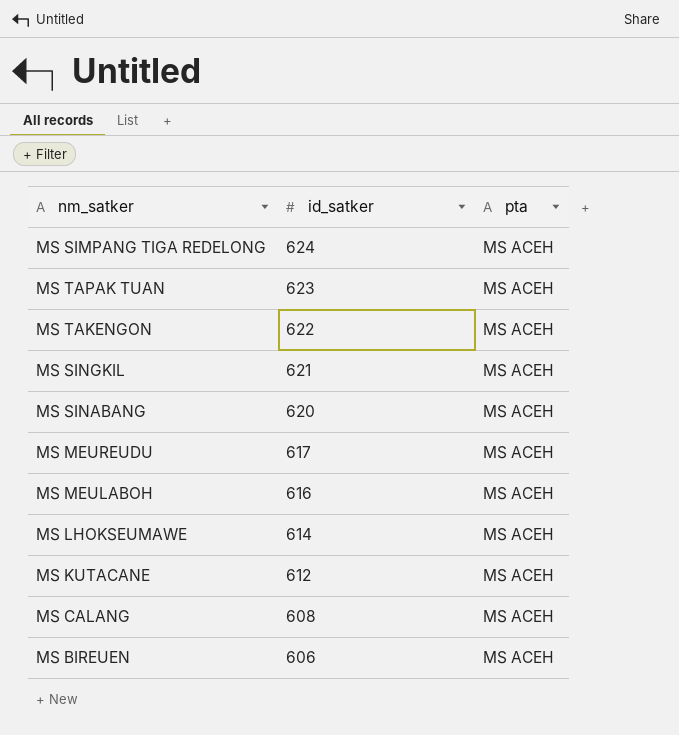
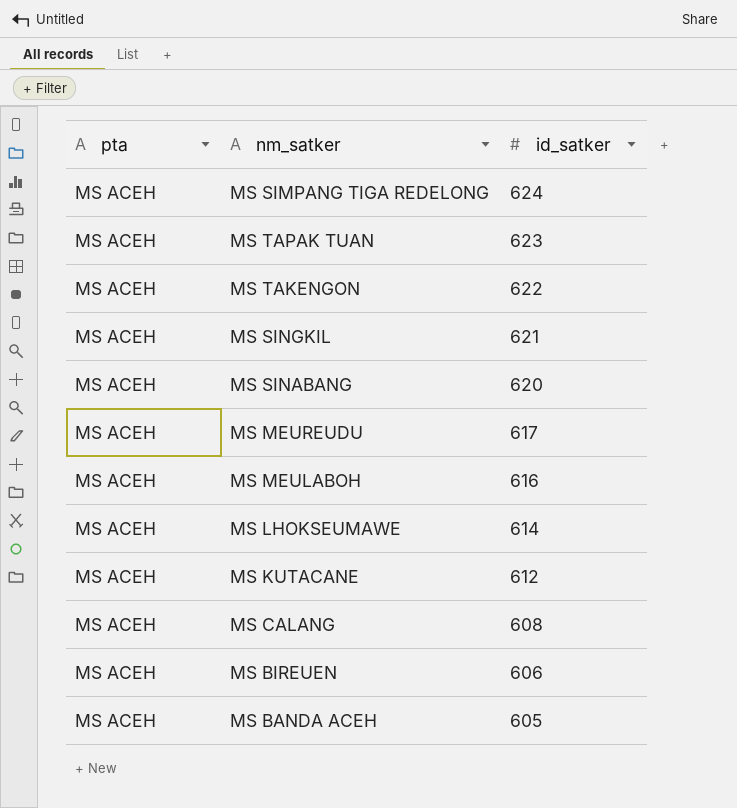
column pta | position: 3 -> 1
row MS BANDA ACEH: none -> MS ACEH | 605

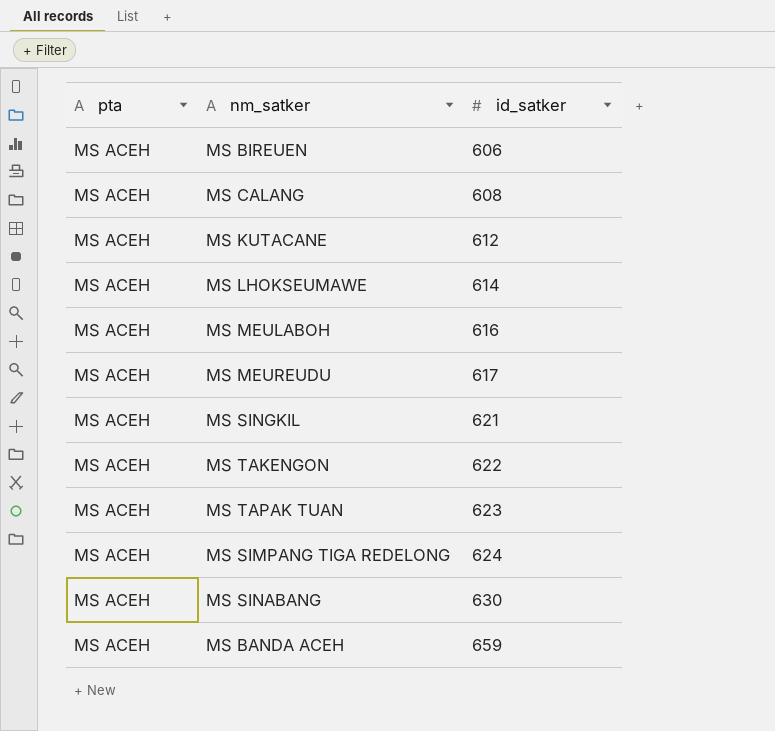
row order: id_satker descending -> id_satker ascending
MS SINABANG | id_satker: 620 -> 630
MS BANDA ACEH | id_satker: 605 -> 659

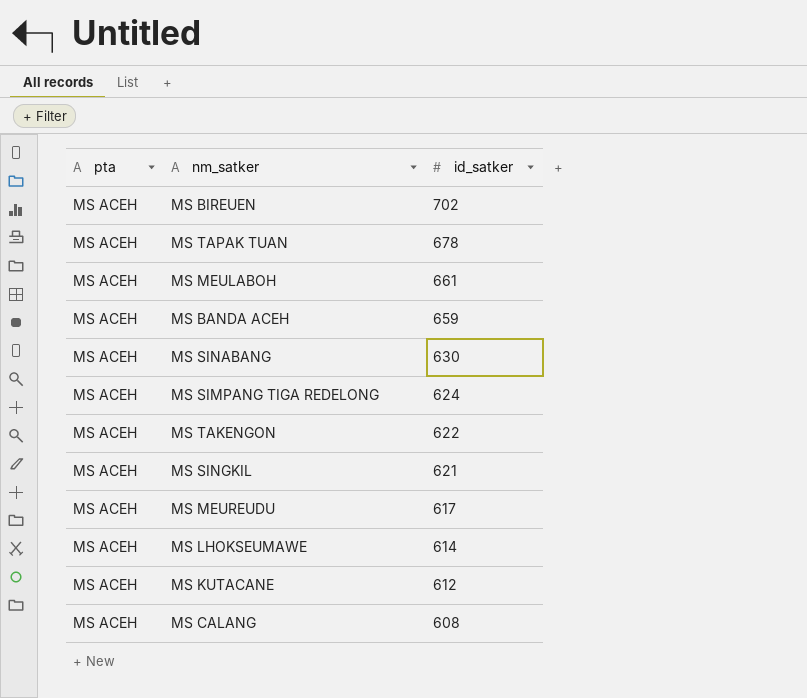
row order: id_satker ascending -> id_satker descending
MS BIREUEN | id_satker: 606 -> 702
MS TAPAK TUAN | id_satker: 623 -> 678
MS MEULABOH | id_satker: 616 -> 661

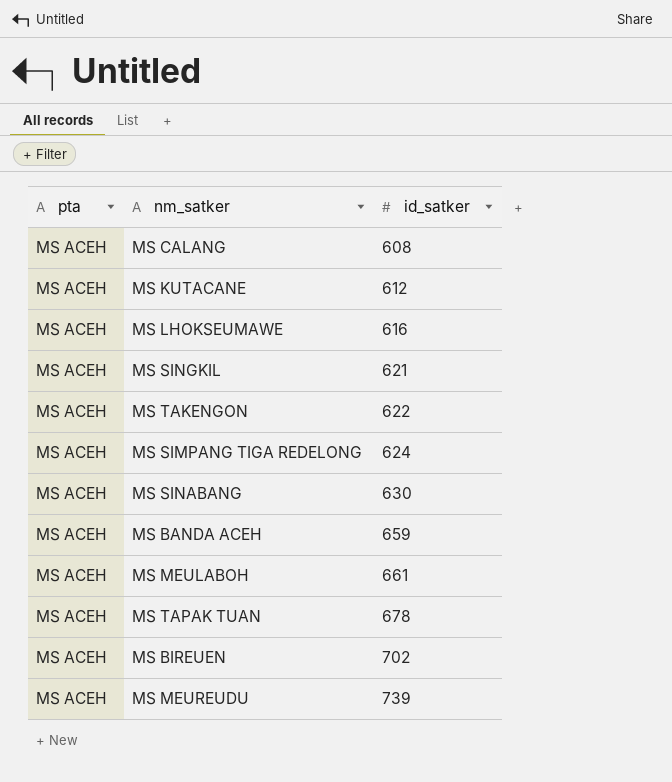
row order: id_satker descending -> id_satker ascending
MS LHOKSEUMAWE | id_satker: 614 -> 616
MS MEUREUDU | id_satker: 617 -> 739

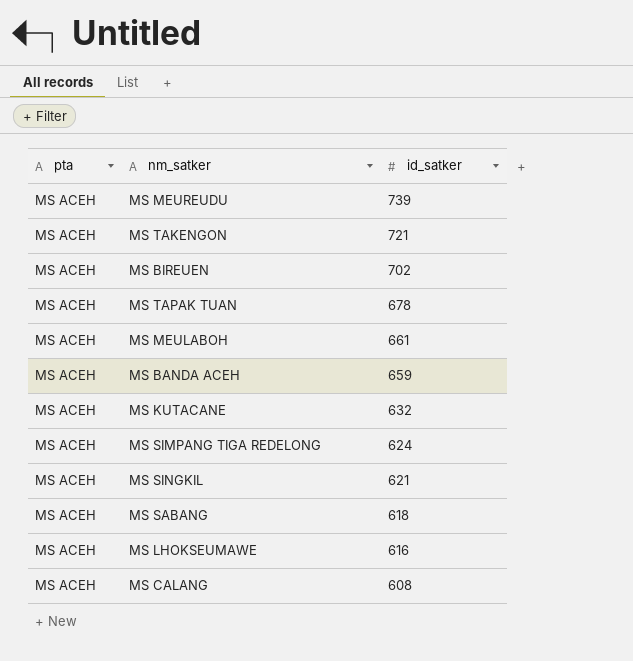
row order: id_satker ascending -> id_satker descending
row MS SINABANG: MS ACEH | 630 -> none
MS TAKENGON | id_satker: 622 -> 721
MS KUTACANE | id_satker: 612 -> 632
row MS SABANG: none -> MS ACEH | 618

